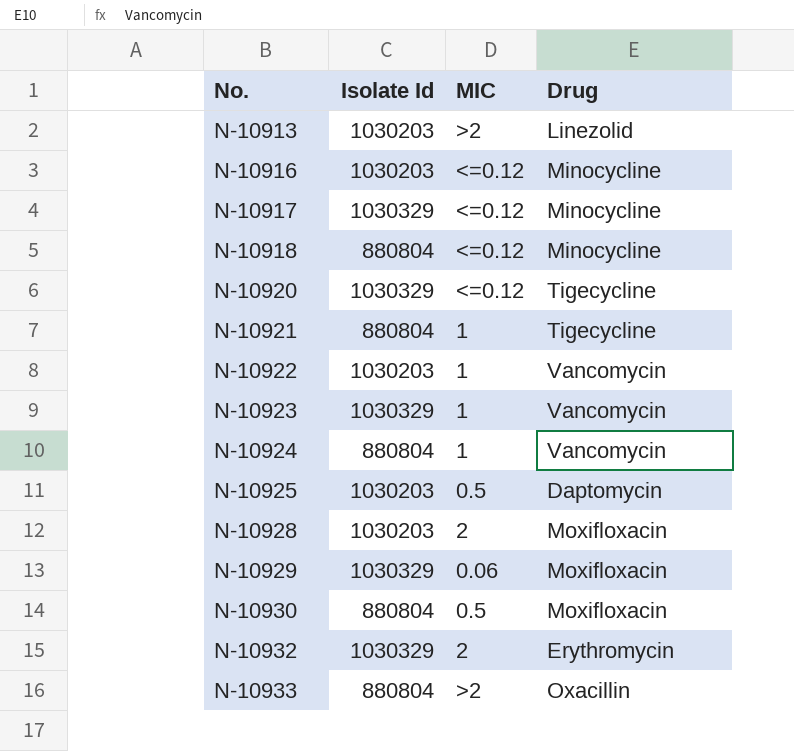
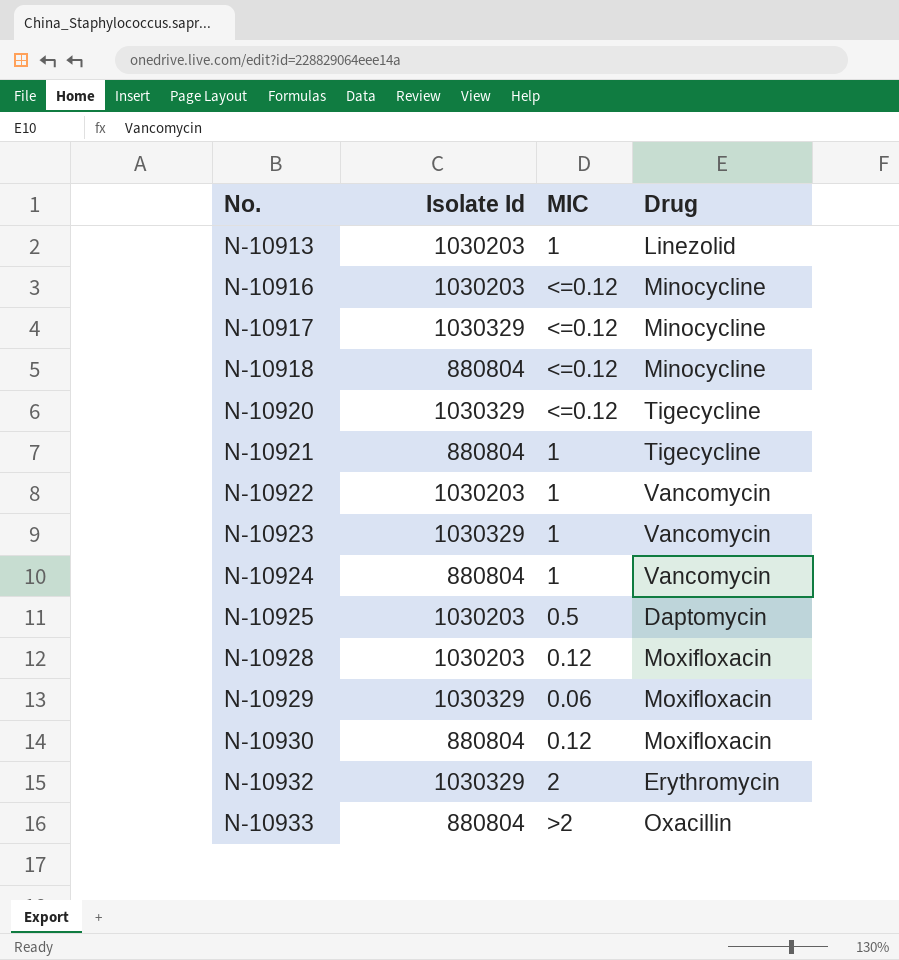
N-10913 | MIC: >2 -> 1
N-10928 | MIC: 2 -> 0.12
N-10930 | MIC: 0.5 -> 0.12

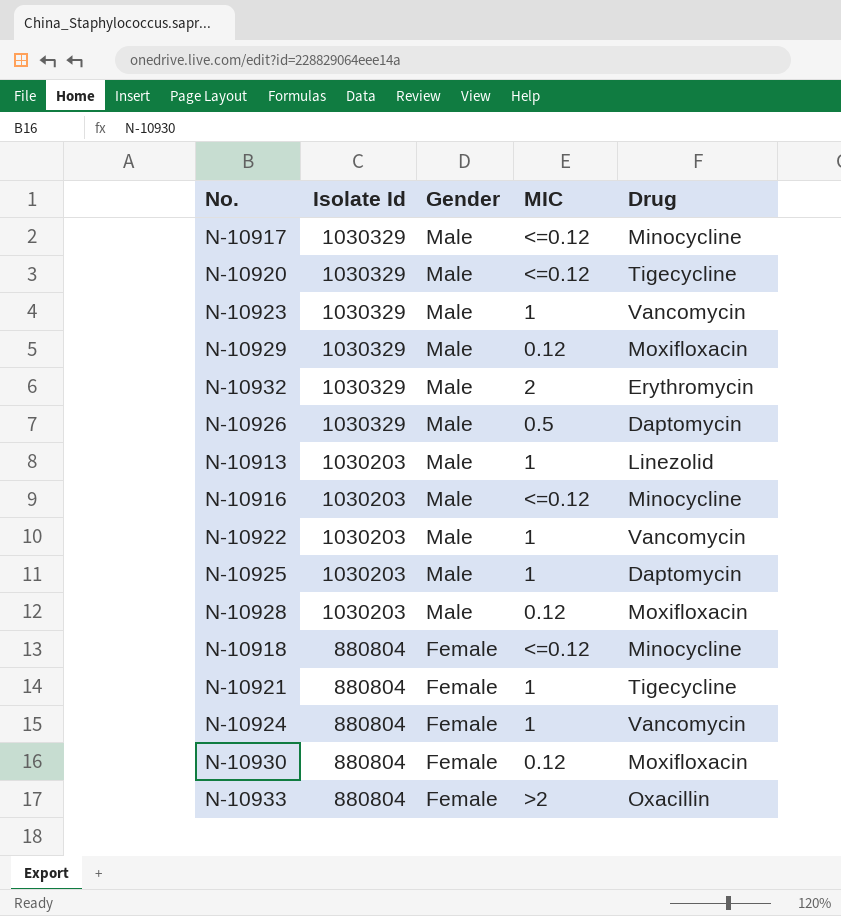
row order: No. ascending -> Isolate Id descending
column Gender | position: none -> 3
N-10929 | MIC: 0.06 -> 0.12
row N-10926: none -> 1030329 | Male | 0.5 | Daptomycin
N-10925 | MIC: 0.5 -> 1

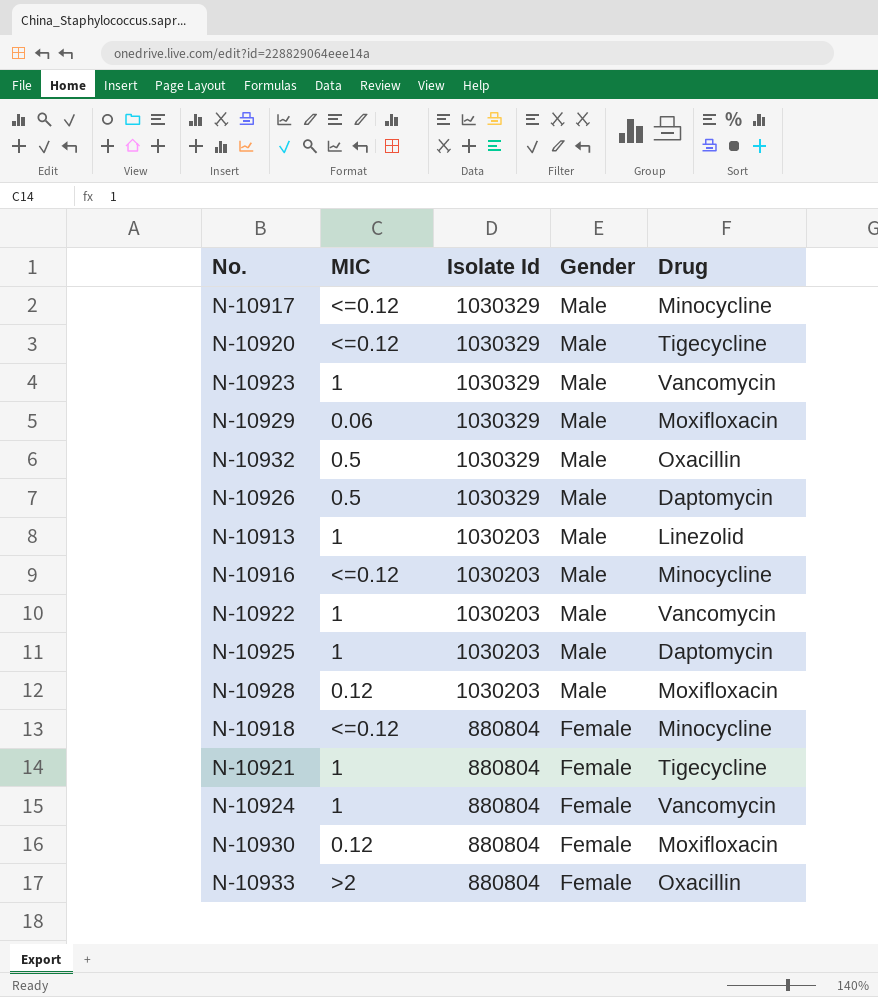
column MIC | position: 4 -> 2
N-10929 | MIC: 0.12 -> 0.06
N-10932 | MIC: 2 -> 0.5
N-10932 | Drug: Erythromycin -> Oxacillin

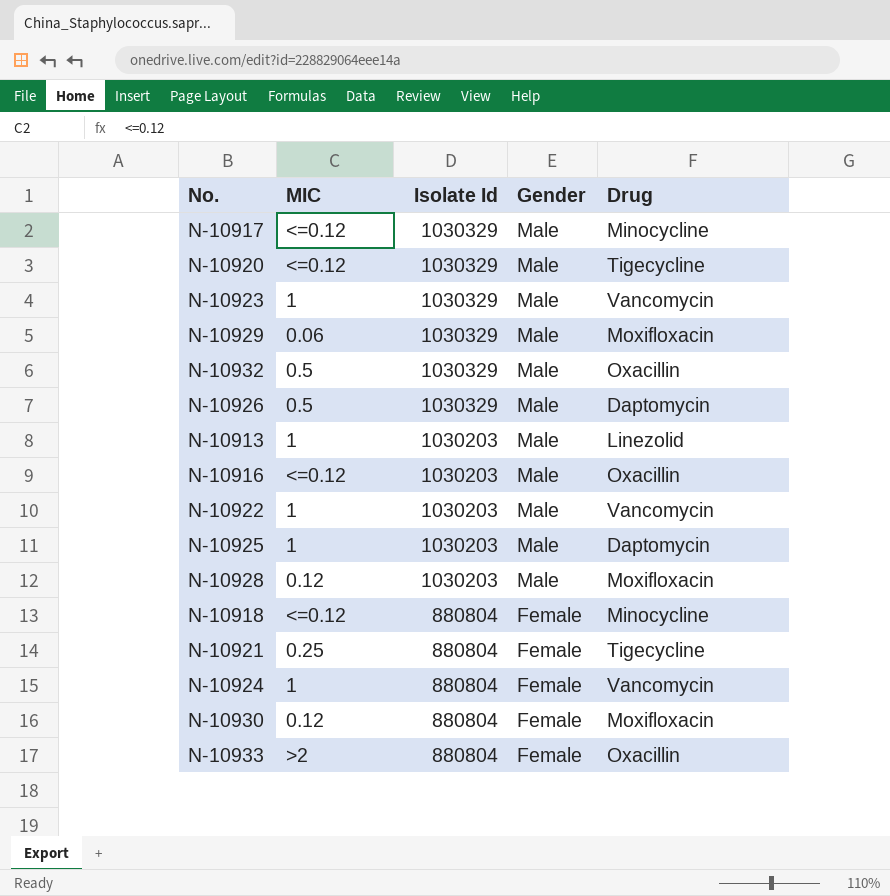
N-10916 | Drug: Minocycline -> Oxacillin
N-10921 | MIC: 1 -> 0.25

